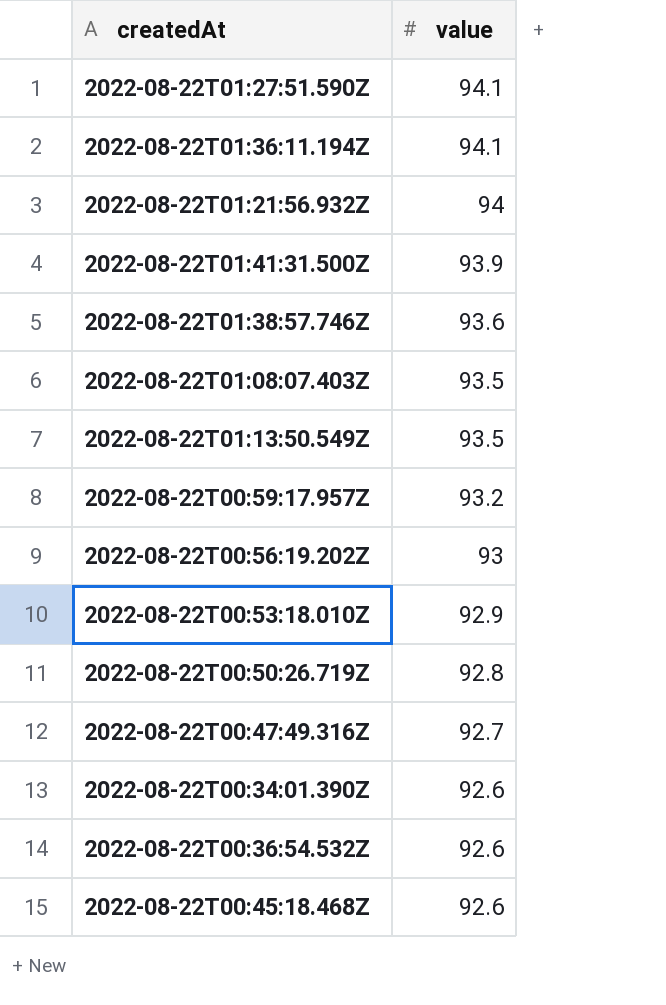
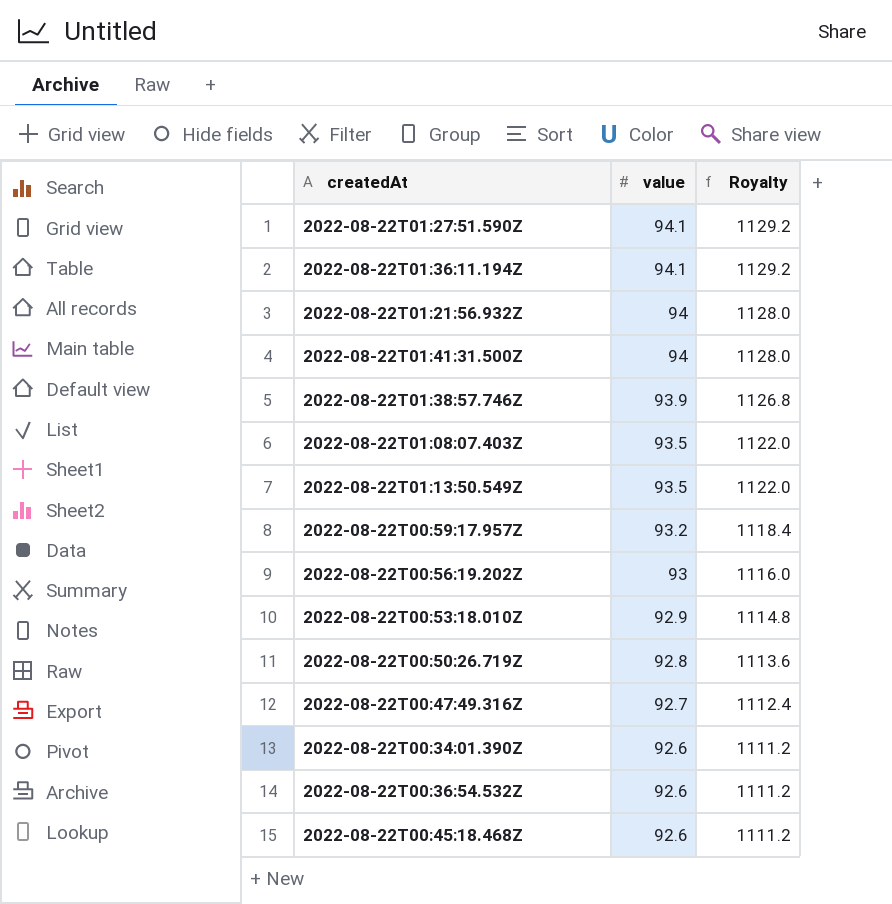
column Royalty | formula: none -> [value] * 12
2022-08-22T01:41:31.500Z | value: 93.9 -> 94
2022-08-22T01:38:57.746Z | value: 93.6 -> 93.9

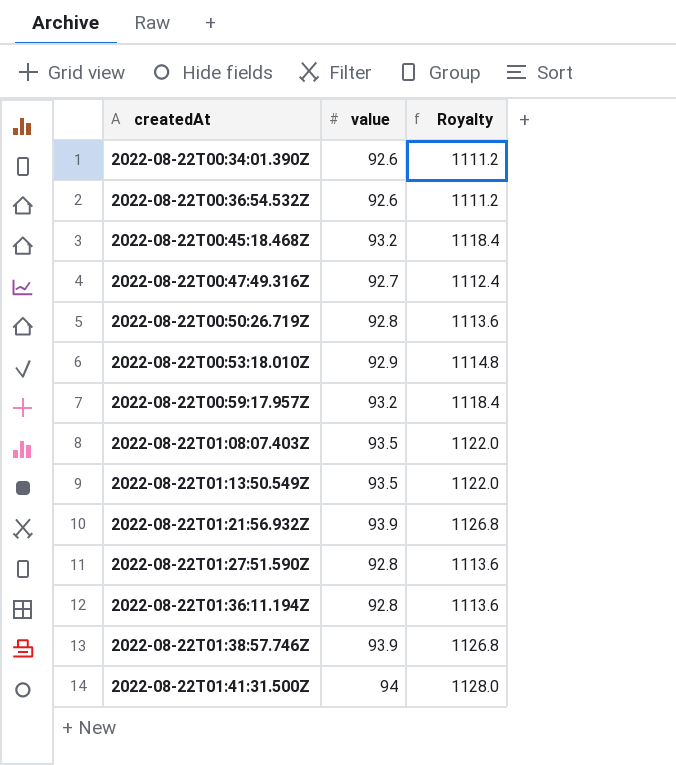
row order: value descending -> createdAt ascending
row 2022-08-22T00:56:19.202Z: 93 | 1116.0 -> none
2022-08-22T00:45:18.468Z | value: 92.6 -> 93.2
2022-08-22T00:45:18.468Z | Royalty: 1111.2 -> 1118.4
2022-08-22T01:21:56.932Z | value: 94 -> 93.9
2022-08-22T01:21:56.932Z | Royalty: 1128.0 -> 1126.8
2022-08-22T01:27:51.590Z | value: 94.1 -> 92.8
2022-08-22T01:27:51.590Z | Royalty: 1129.2 -> 1113.6
2022-08-22T01:36:11.194Z | value: 94.1 -> 92.8
2022-08-22T01:36:11.194Z | Royalty: 1129.2 -> 1113.6

